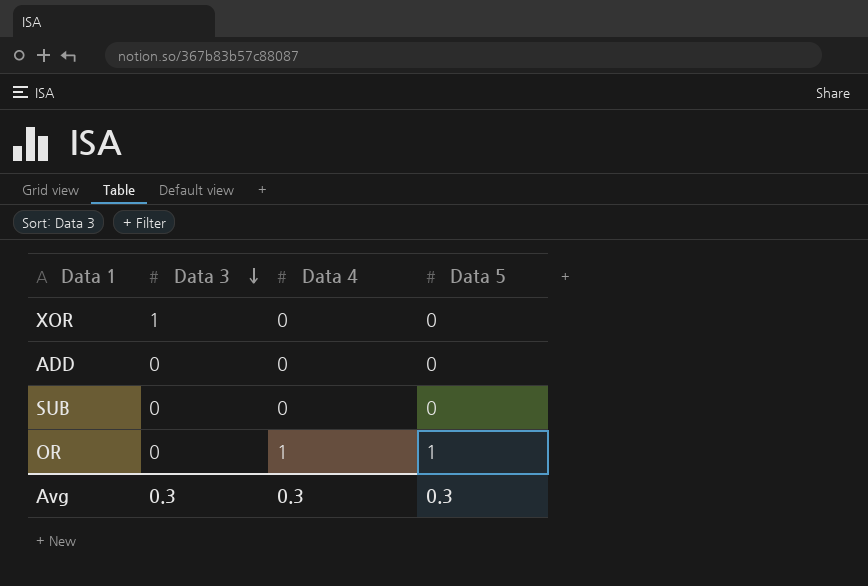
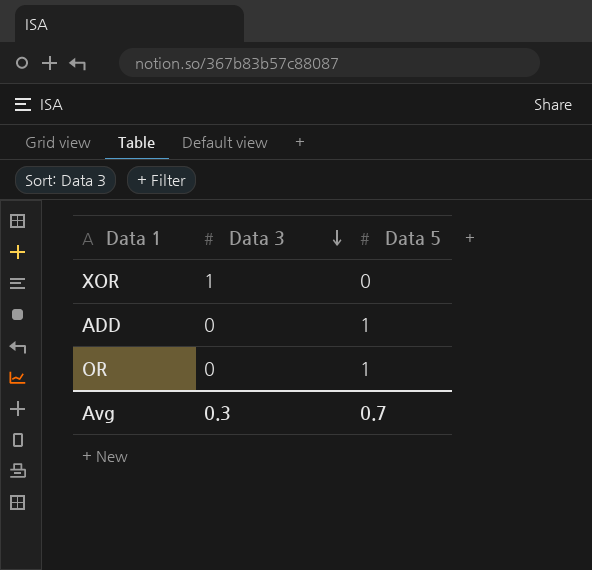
column Data 4 | position: 3 -> none
row SUB: 0 | 0 | 0 -> none
ADD | Data 5: 0 -> 1
Avg | Data 5: 0.3 -> 0.7

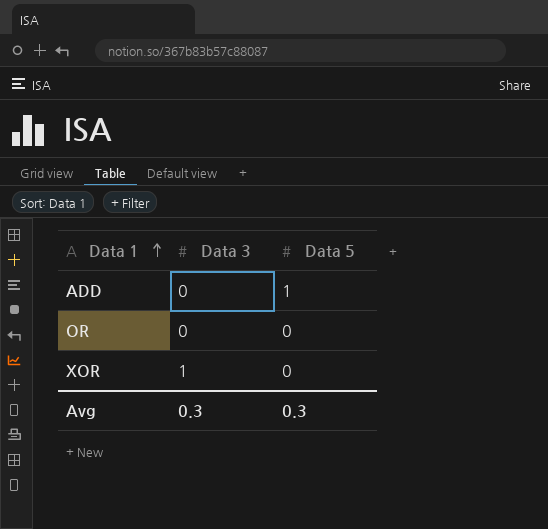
row order: Data 3 descending -> Data 1 ascending
OR | Data 5: 1 -> 0
Avg | Data 5: 0.7 -> 0.3

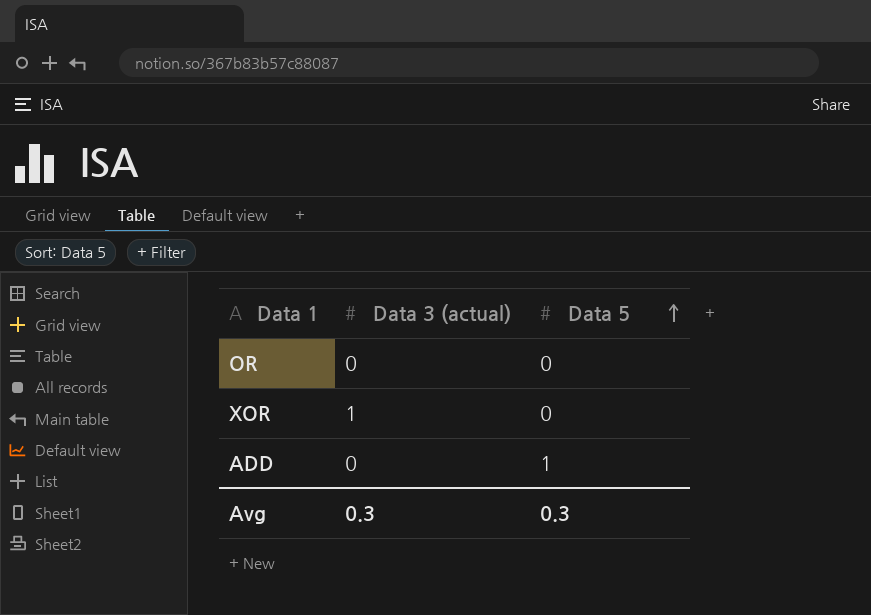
row order: Data 1 ascending -> Data 5 ascending
column name: Data 3 -> Data 3 (actual)

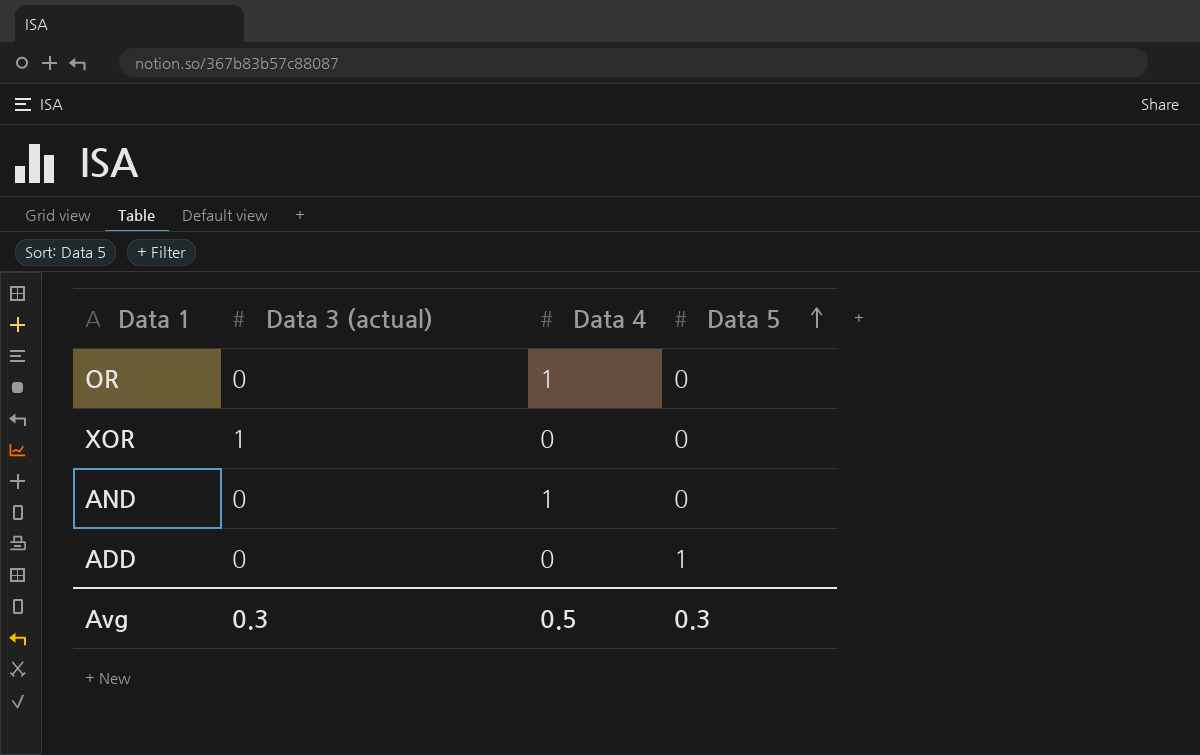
column Data 4 | position: none -> 3
row AND: none -> 0 | 1 | 0

